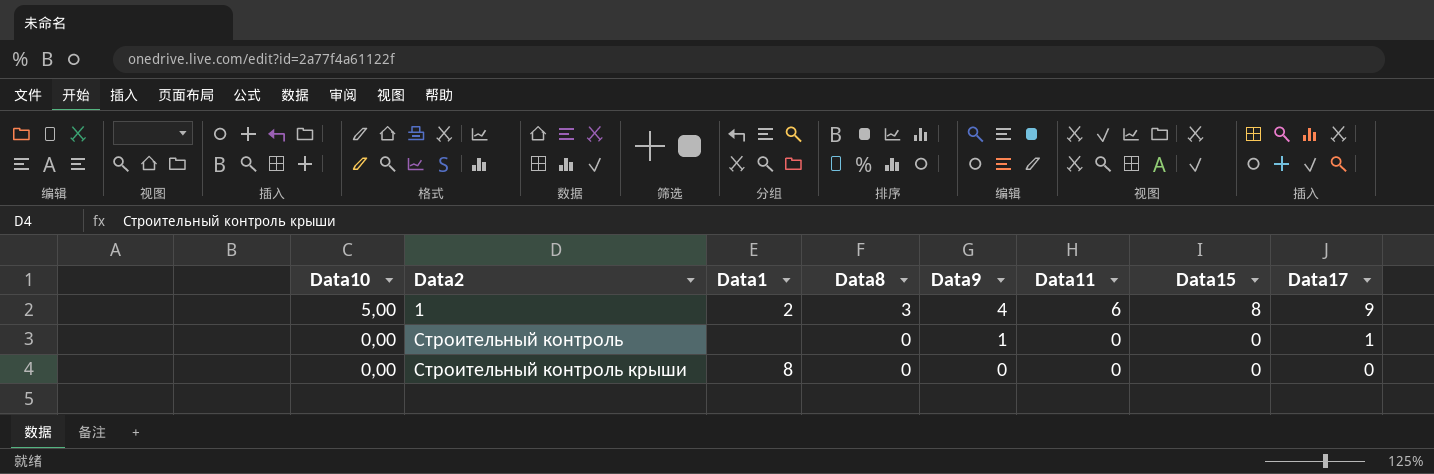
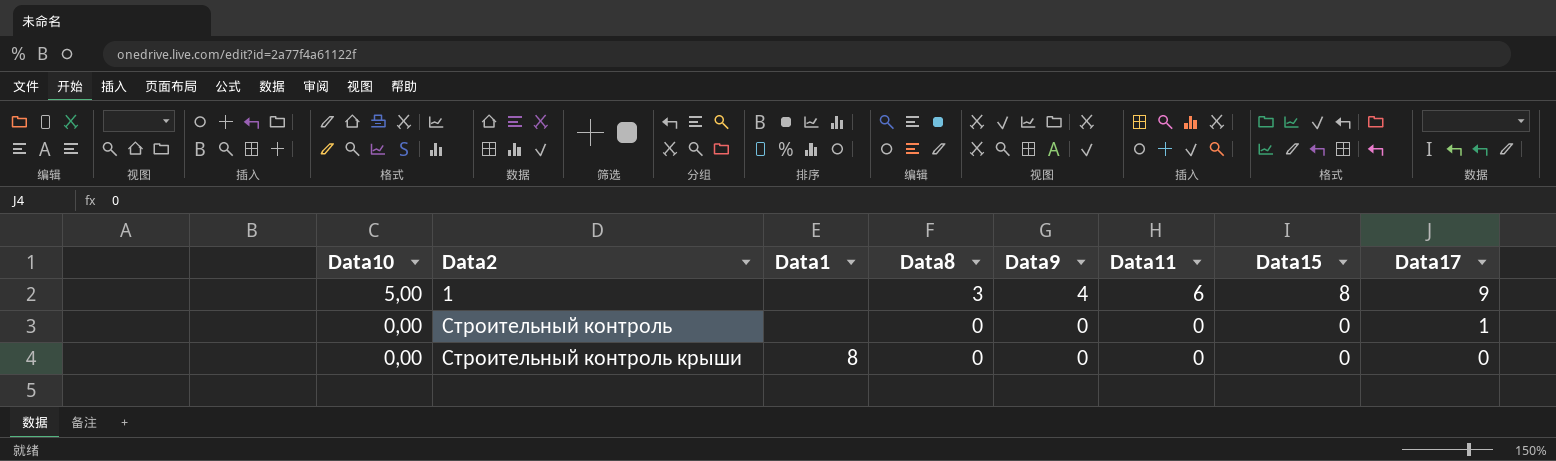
1 | Data1: 2 -> none
Строительный контроль | Data9: 1 -> 0

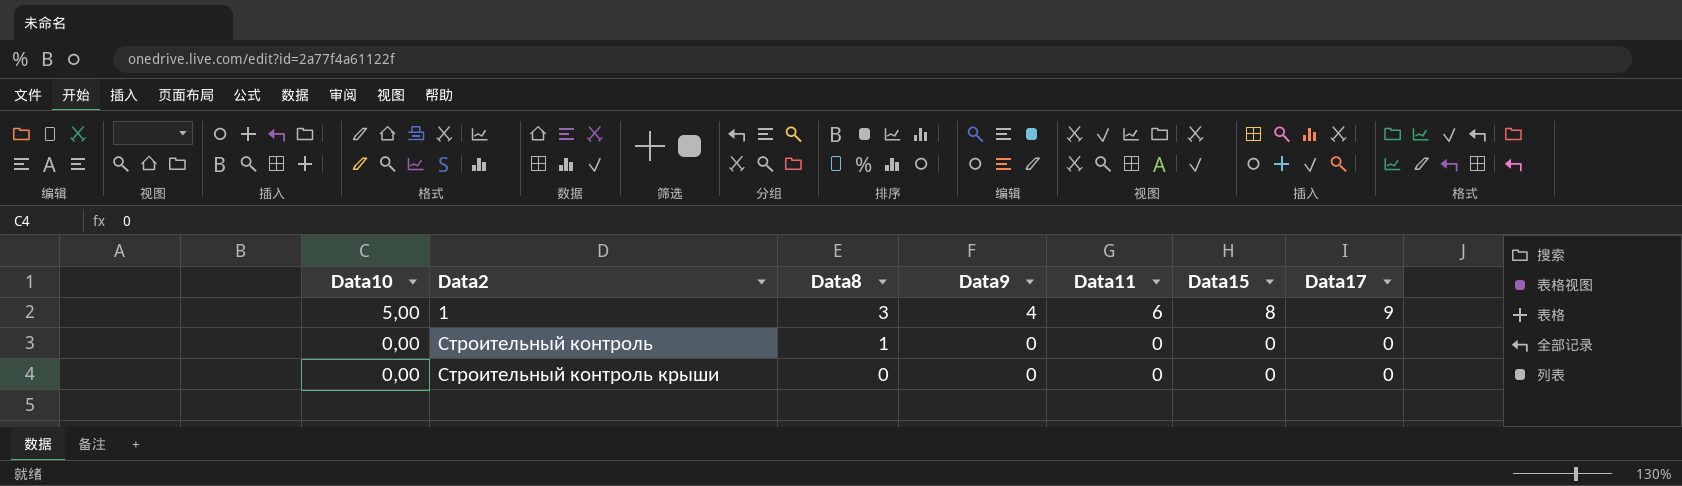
column Data1 | position: 3 -> none
Строительный контроль | Data8: 0 -> 1
Строительный контроль | Data17: 1 -> 0

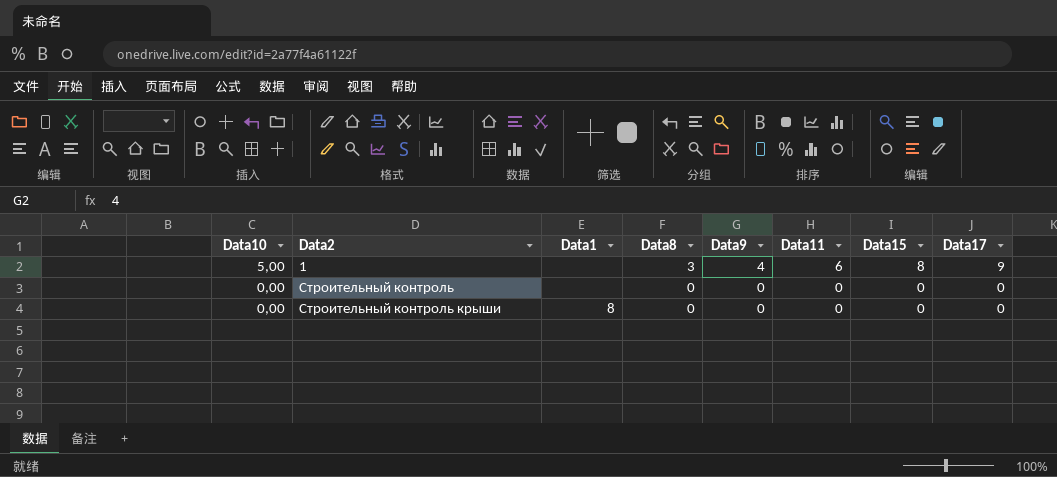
column Data1 | position: none -> 3
Строительный контроль | Data8: 1 -> 0

